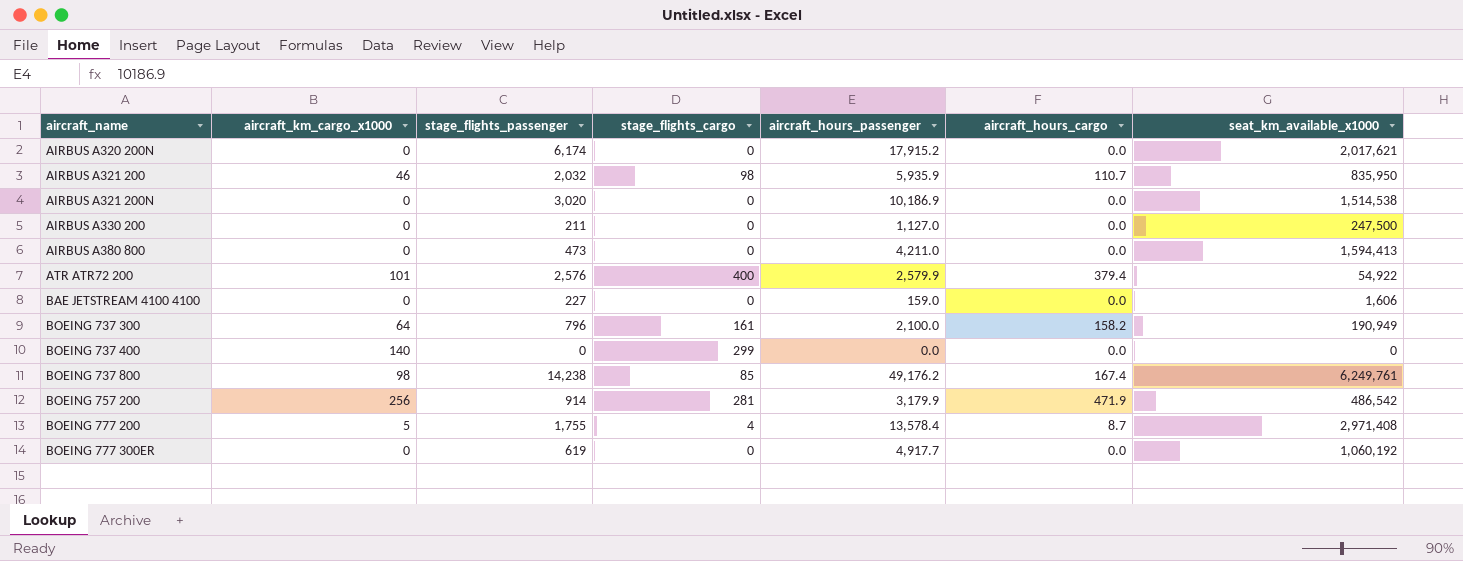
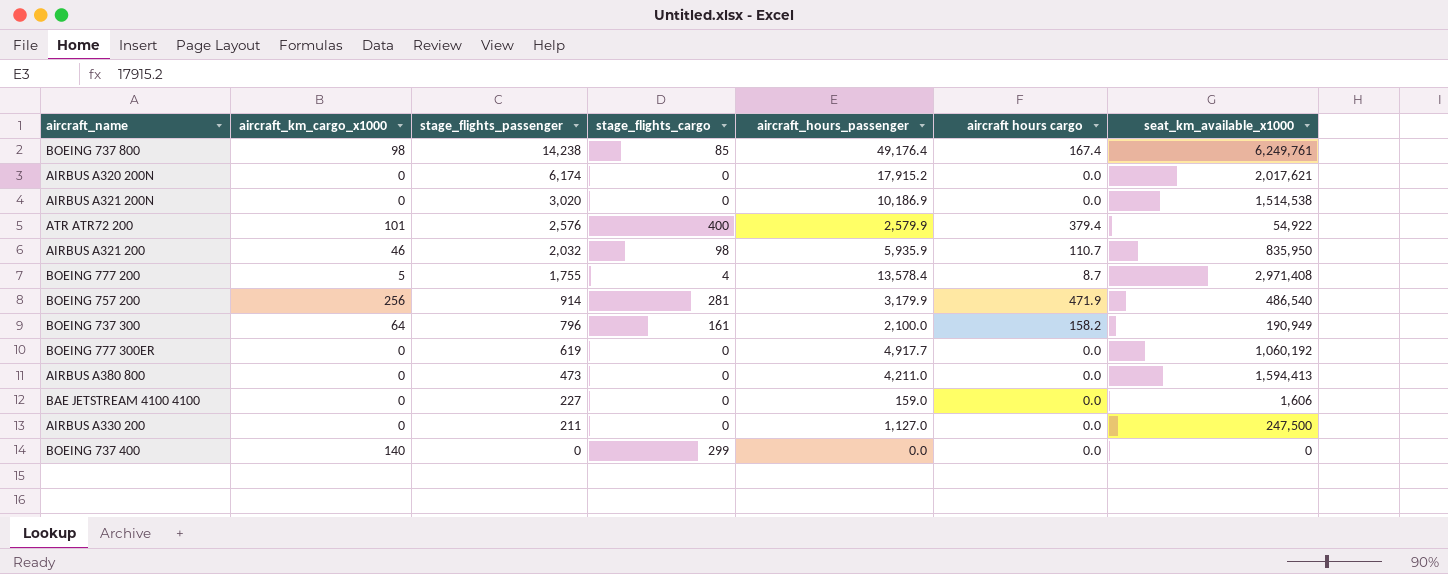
row order: aircraft_name ascending -> stage_flights_passenger descending
column name: aircraft_hours_cargo -> aircraft hours cargo
BOEING 737 800 | aircraft_hours_passenger: 49,176.2 -> 49,176.4
BOEING 757 200 | seat_km_available_x1000: 486,542 -> 486,540

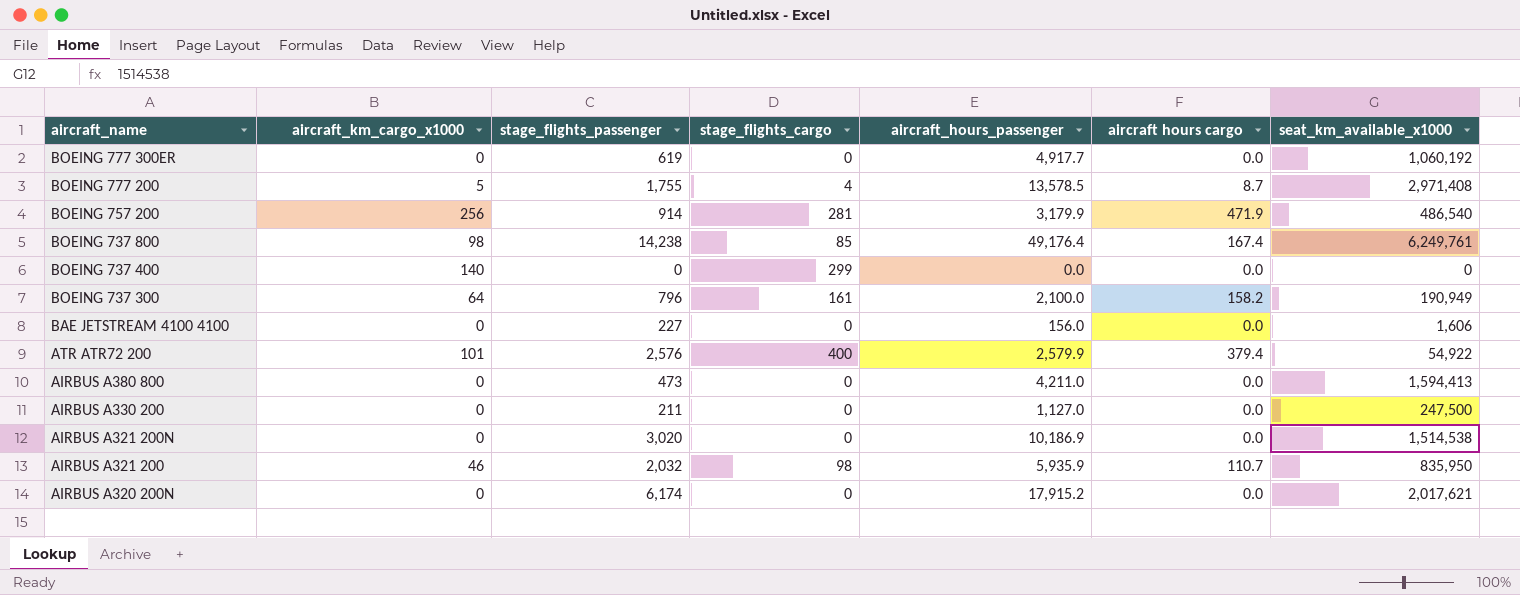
row order: stage_flights_passenger descending -> aircraft_name descending
BOEING 777 200 | aircraft_hours_passenger: 13,578.4 -> 13,578.5
BAE JETSTREAM 4100 4100 | aircraft_hours_passenger: 159.0 -> 156.0

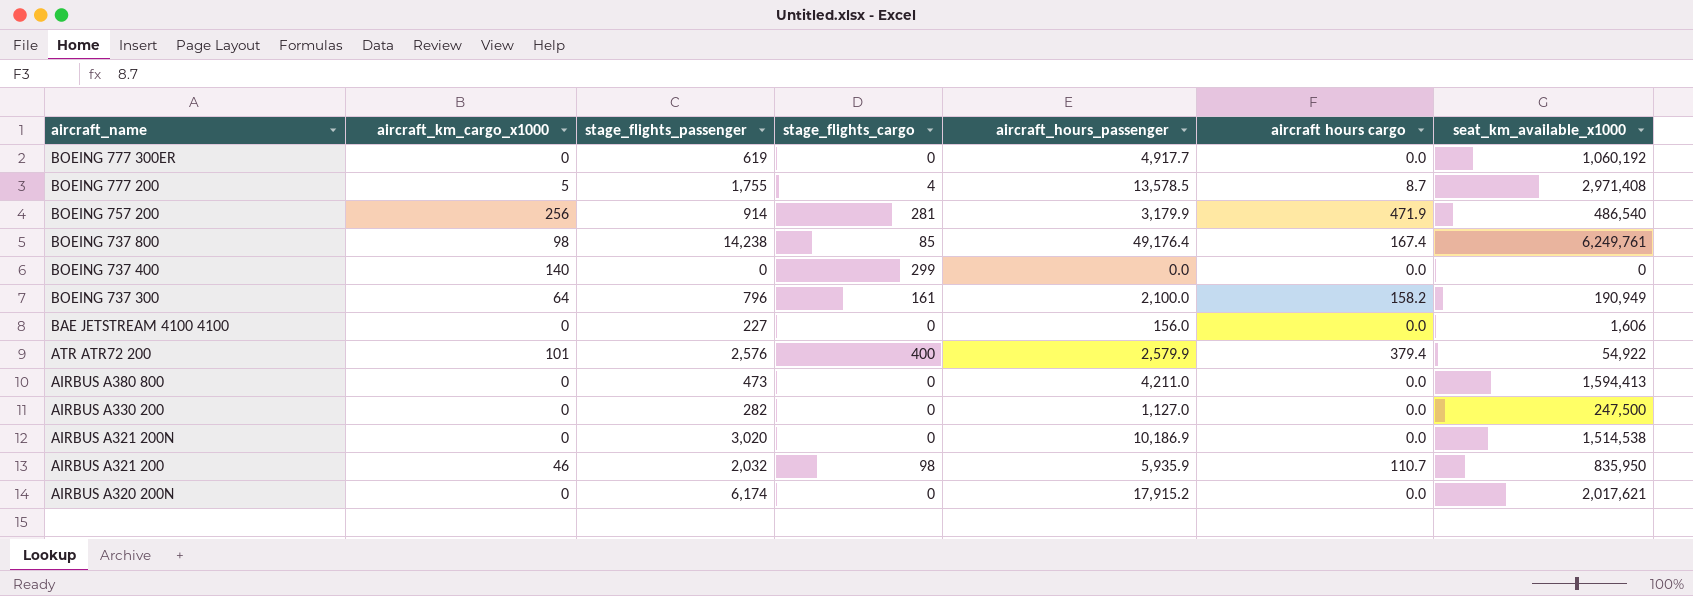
AIRBUS A330 200 | stage_flights_passenger: 211 -> 282

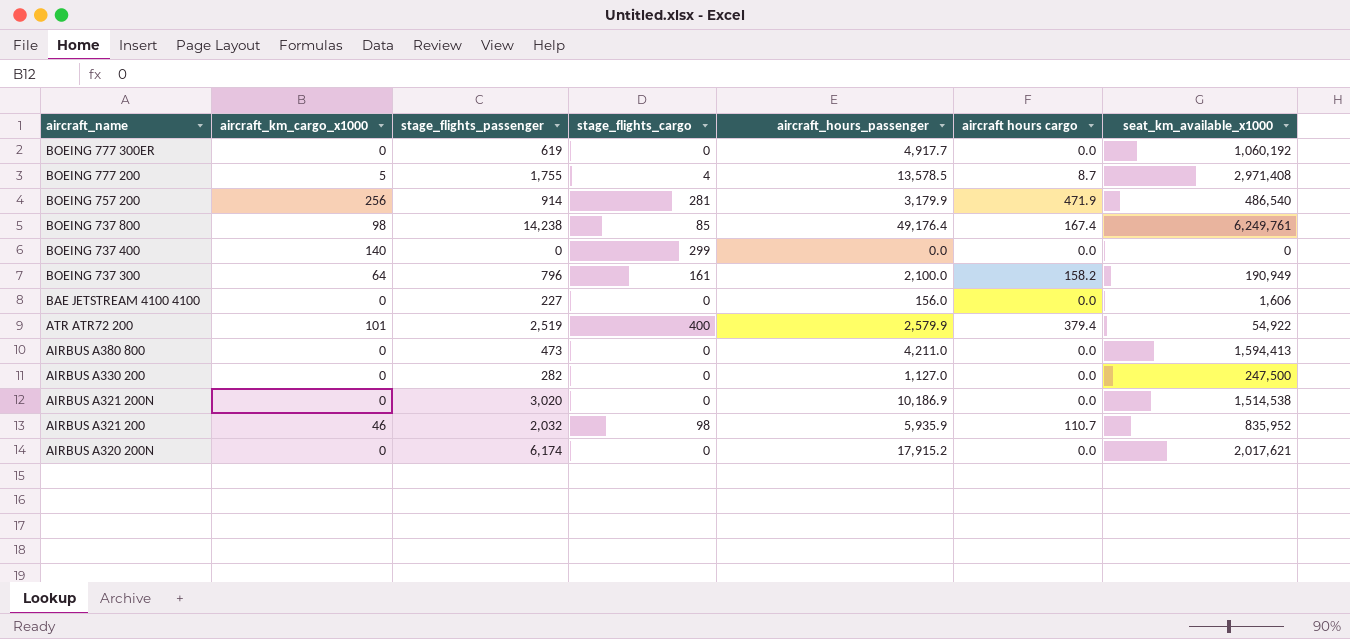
ATR ATR72 200 | stage_flights_passenger: 2,576 -> 2,519
AIRBUS A321 200 | seat_km_available_x1000: 835,950 -> 835,952

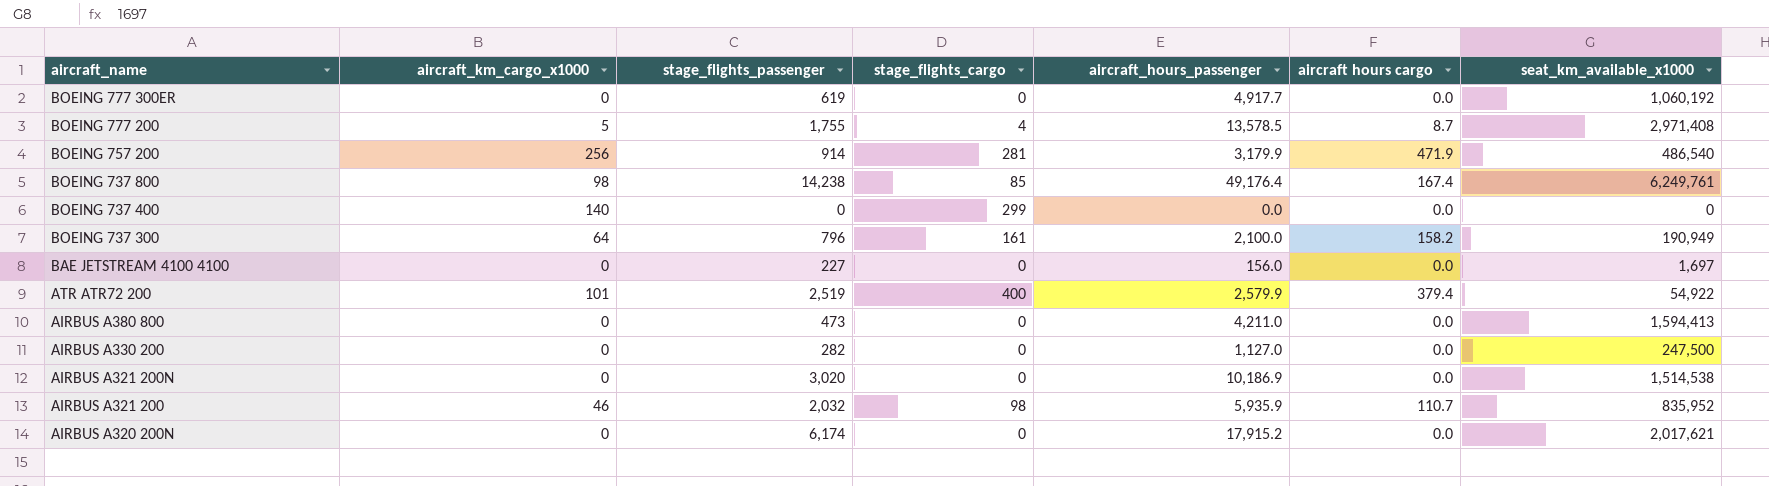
BAE JETSTREAM 4100 4100 | seat_km_available_x1000: 1,606 -> 1,697

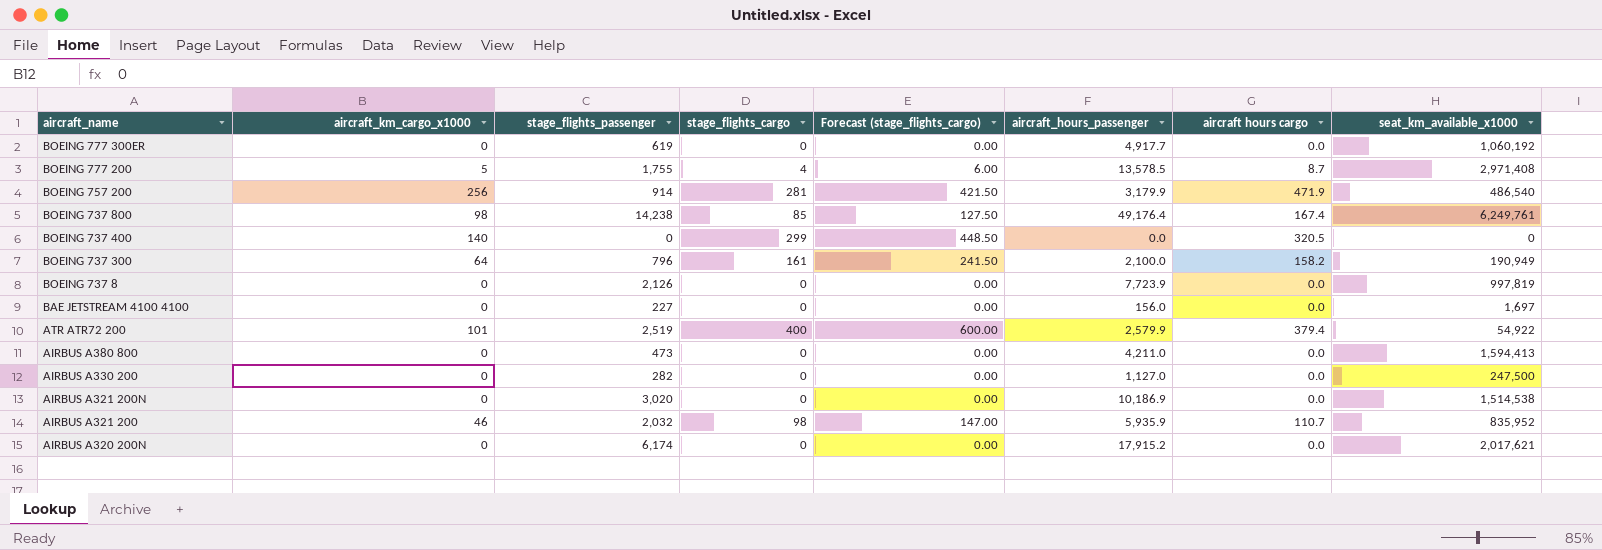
column Forecast (stage_flights_cargo) | formula: none -> [stage_flights_cargo] * 1.5
BOEING 737 400 | aircraft hours cargo: 0.0 -> 320.5
row BOEING 737 8: none -> 0 | 2,126 | 0 | 0.00 | 7,723.9 | 0.0 | 997,819

